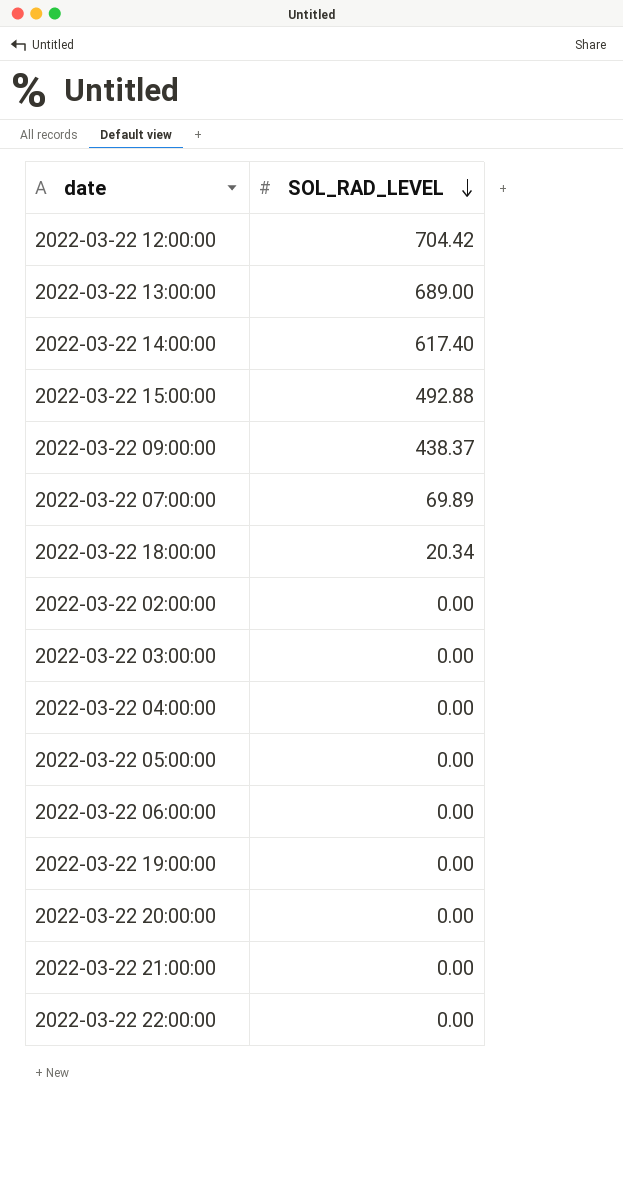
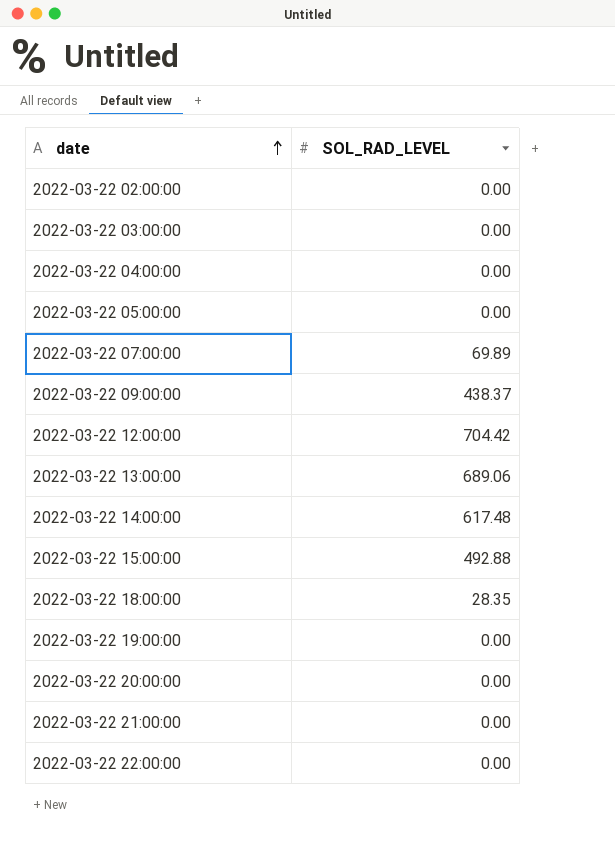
row order: SOL_RAD_LEVEL descending -> date ascending
row 2022-03-22 06:00:00: 0.00 -> none
2022-03-22 13:00:00 | SOL_RAD_LEVEL: 689.00 -> 689.06
2022-03-22 14:00:00 | SOL_RAD_LEVEL: 617.40 -> 617.48
2022-03-22 18:00:00 | SOL_RAD_LEVEL: 20.34 -> 28.35

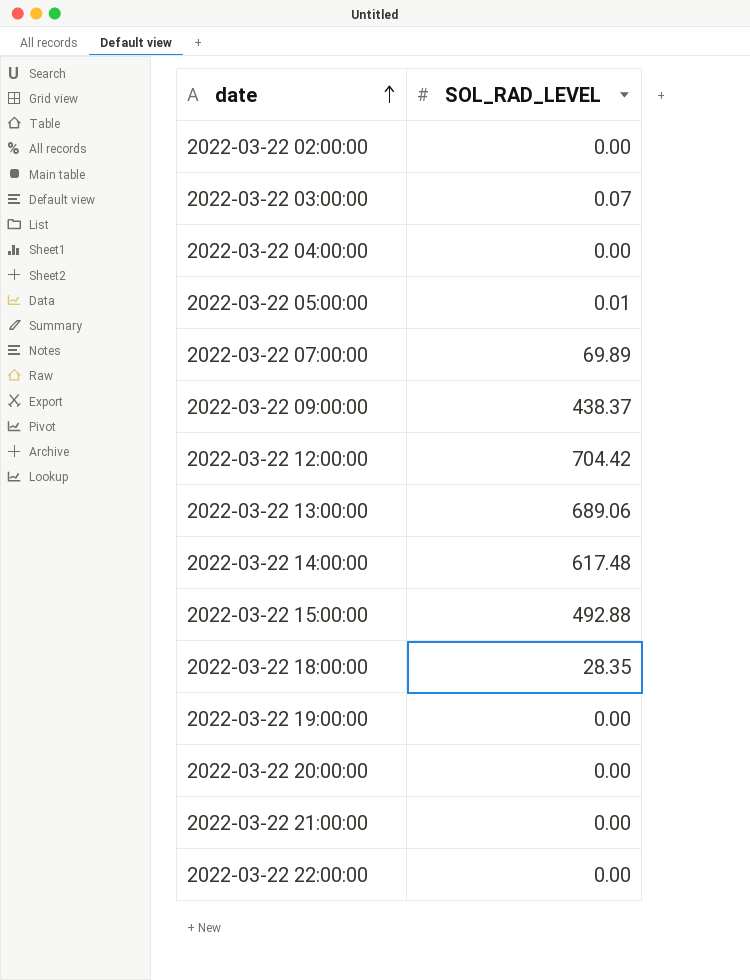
2022-03-22 03:00:00 | SOL_RAD_LEVEL: 0.00 -> 0.07
2022-03-22 05:00:00 | SOL_RAD_LEVEL: 0.00 -> 0.01

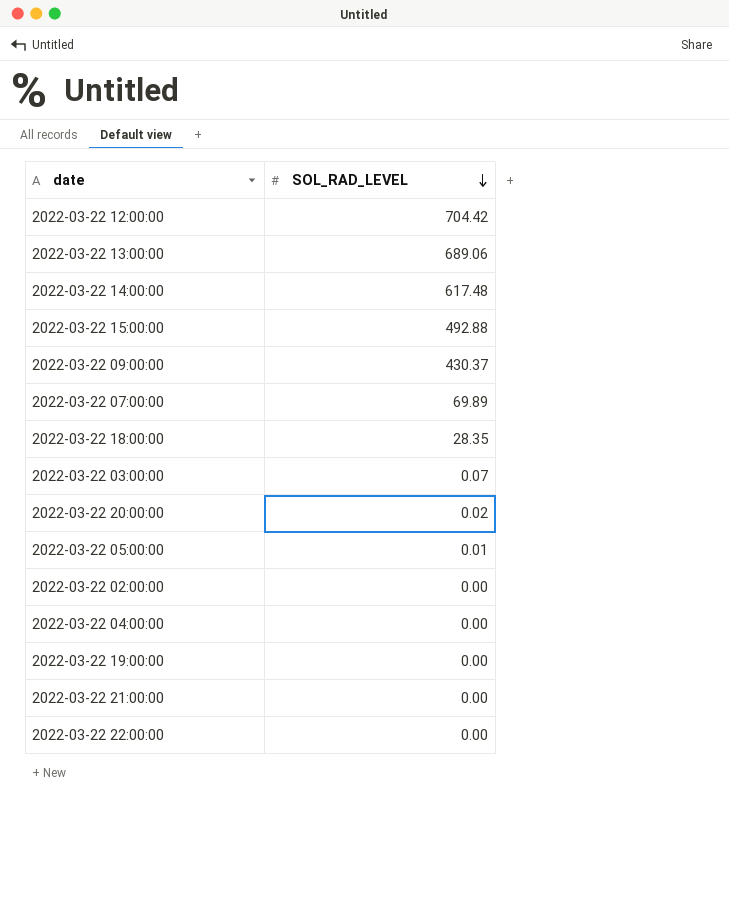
row order: date ascending -> SOL_RAD_LEVEL descending
2022-03-22 09:00:00 | SOL_RAD_LEVEL: 438.37 -> 430.37
2022-03-22 20:00:00 | SOL_RAD_LEVEL: 0.00 -> 0.02

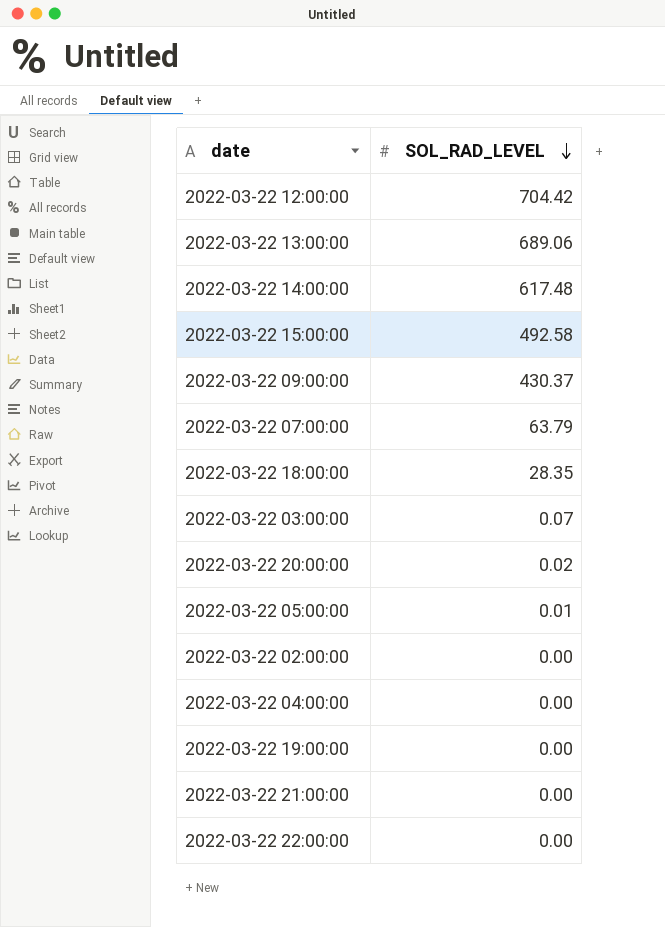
2022-03-22 15:00:00 | SOL_RAD_LEVEL: 492.88 -> 492.58
2022-03-22 07:00:00 | SOL_RAD_LEVEL: 69.89 -> 63.79

